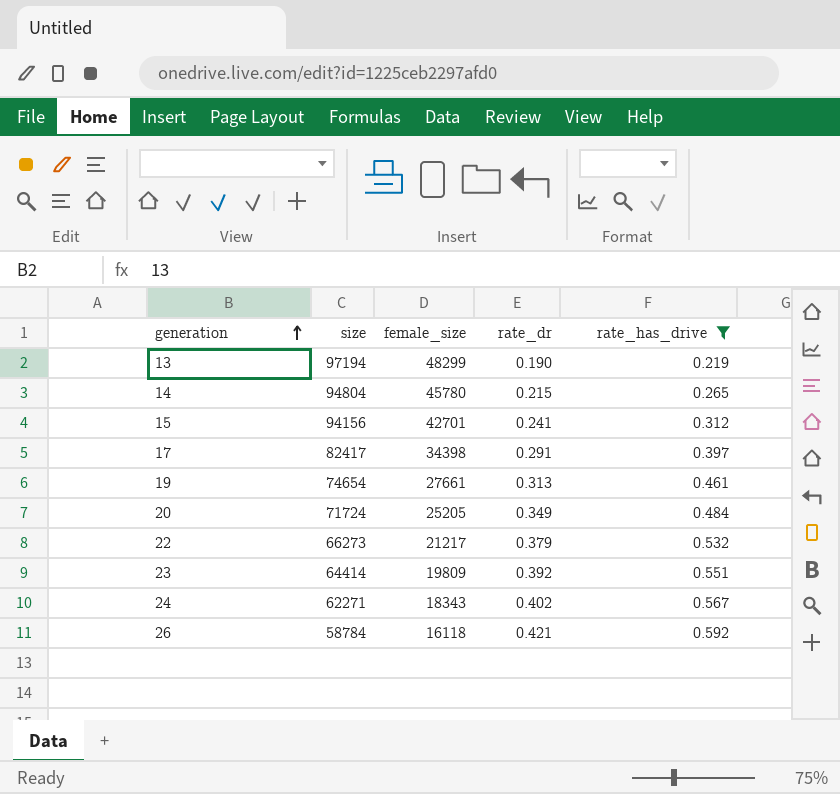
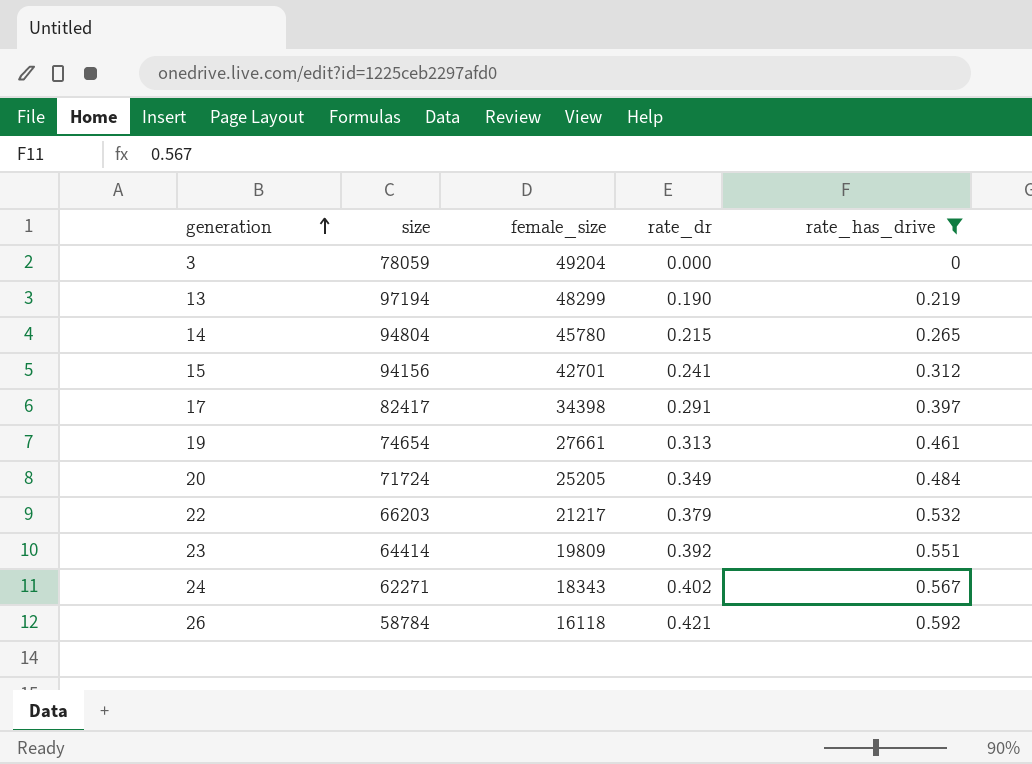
row 3: none -> 78059 | 49204 | 0.000 | 0
22 | size: 66273 -> 66203

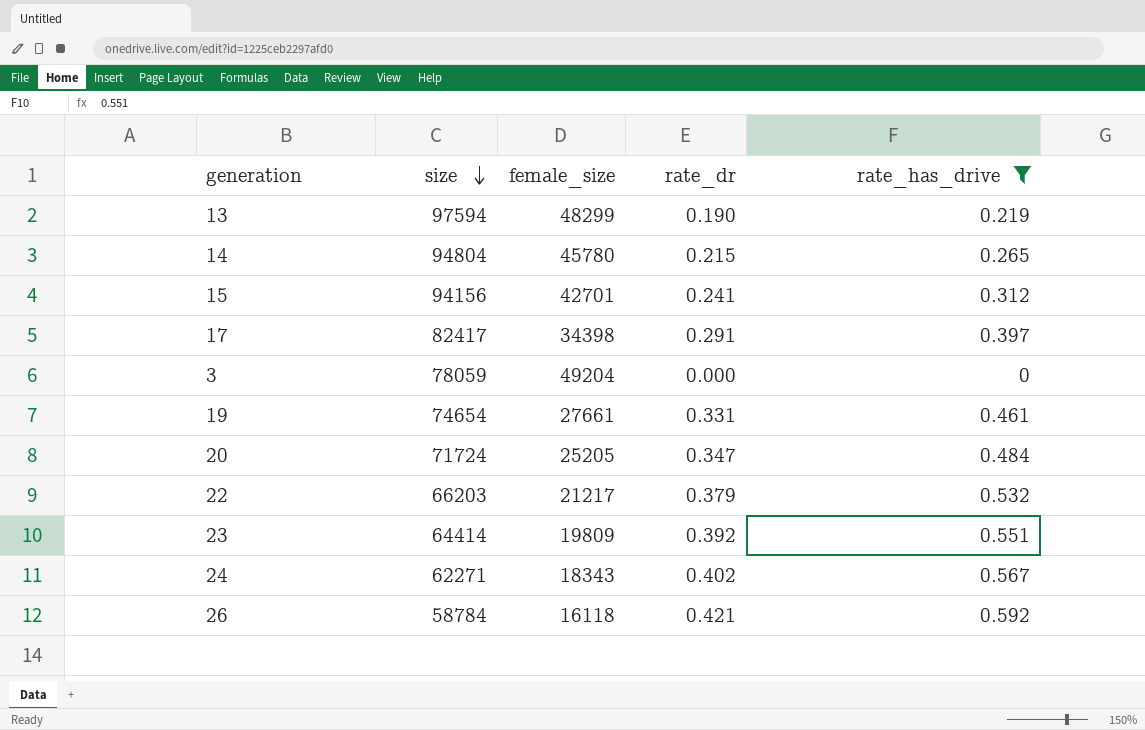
row order: generation ascending -> size descending
13 | size: 97194 -> 97594
19 | rate_dr: 0.313 -> 0.331
20 | rate_dr: 0.349 -> 0.347

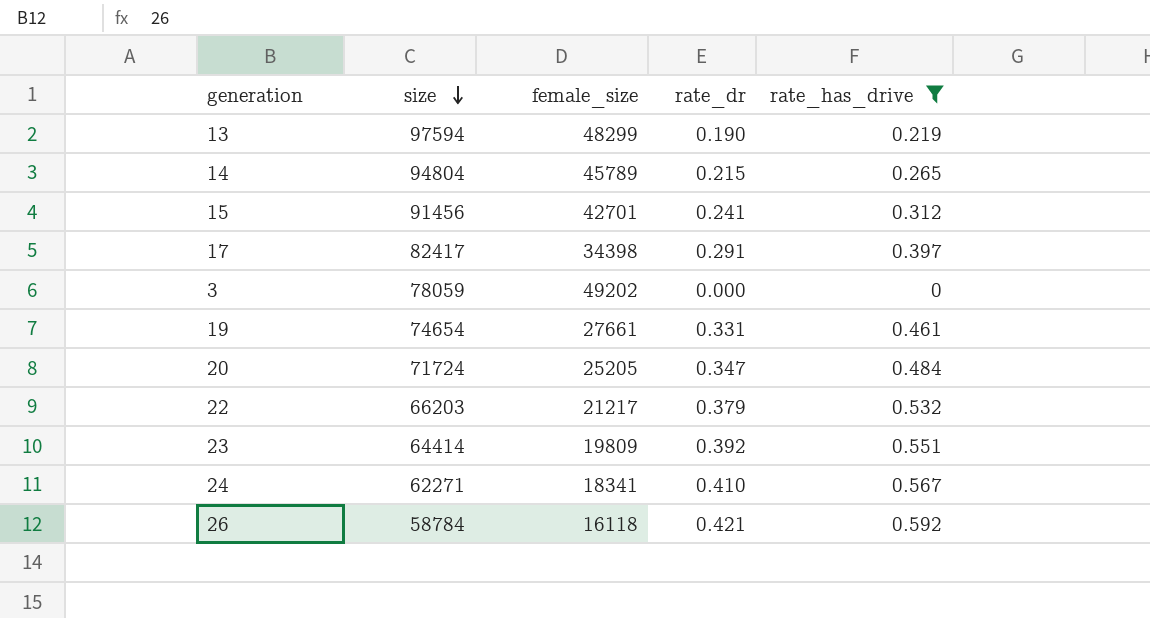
14 | female_size: 45780 -> 45789
15 | size: 94156 -> 91456
3 | female_size: 49204 -> 49202
24 | female_size: 18343 -> 18341
24 | rate_dr: 0.402 -> 0.410

